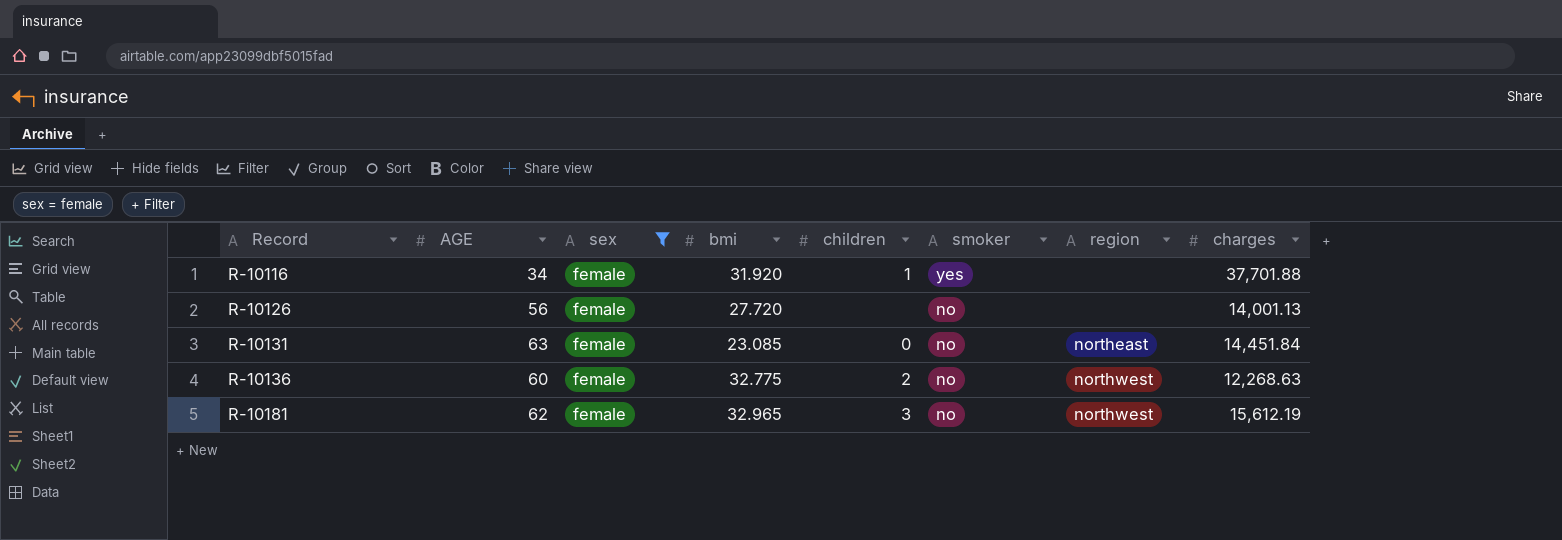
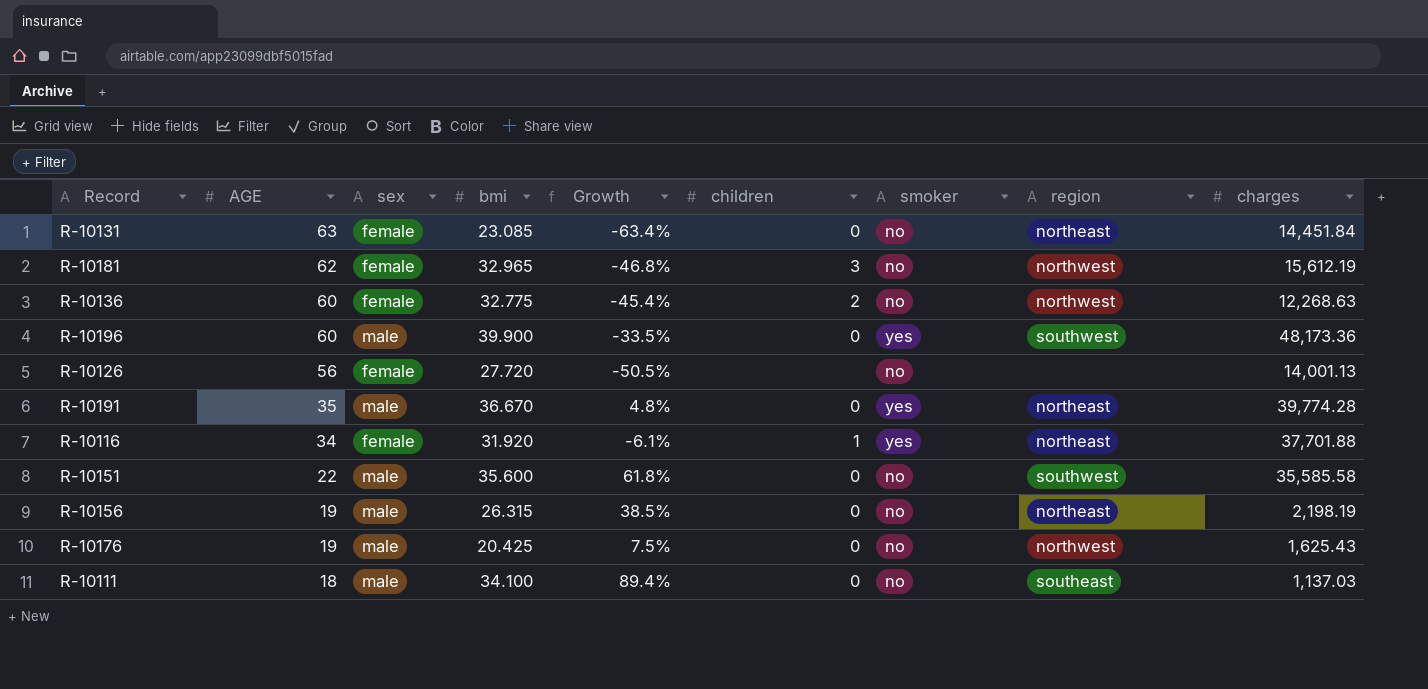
filter: sex = female -> none
row order: Record ascending -> AGE descending
column Growth | formula: none -> ([bmi] - [AGE]) / [AGE]
R-10116 | region: none -> northeast

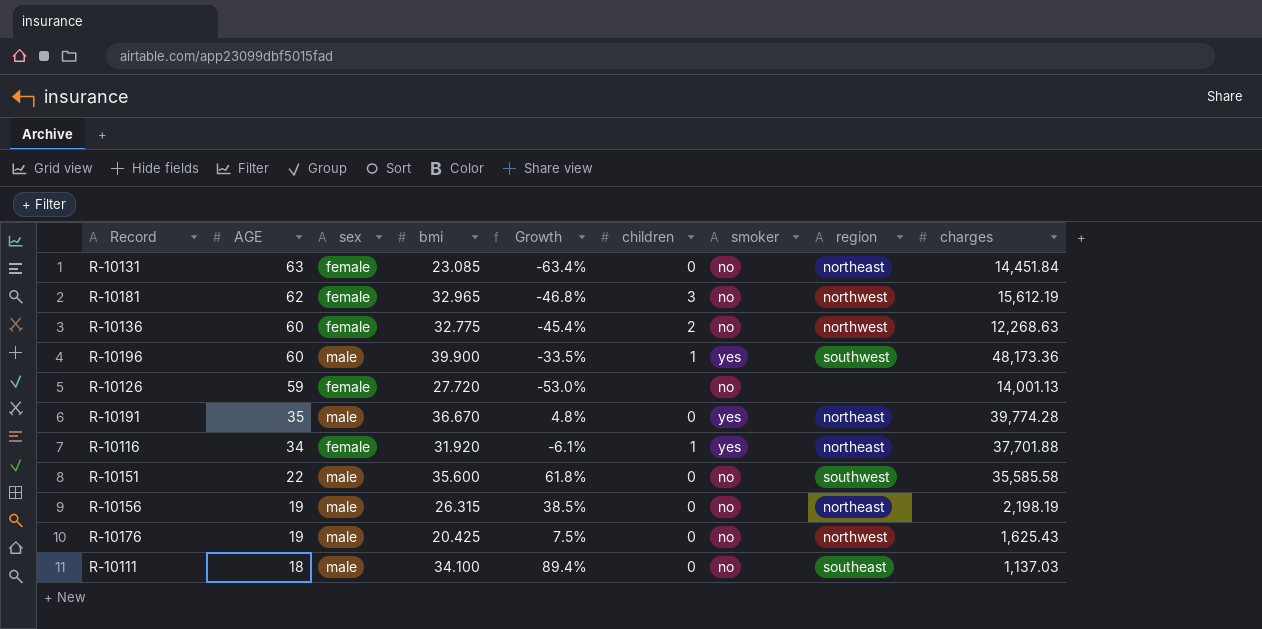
R-10196 | children: 0 -> 1
R-10126 | AGE: 56 -> 59
R-10126 | Growth: -50.5% -> -53.0%

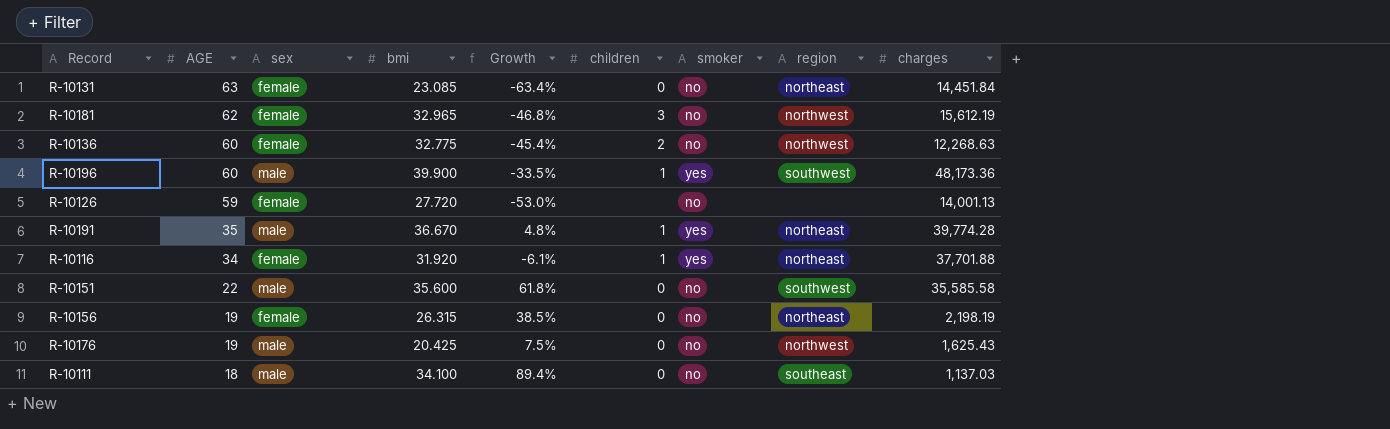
R-10191 | children: 0 -> 1
R-10156 | sex: male -> female

